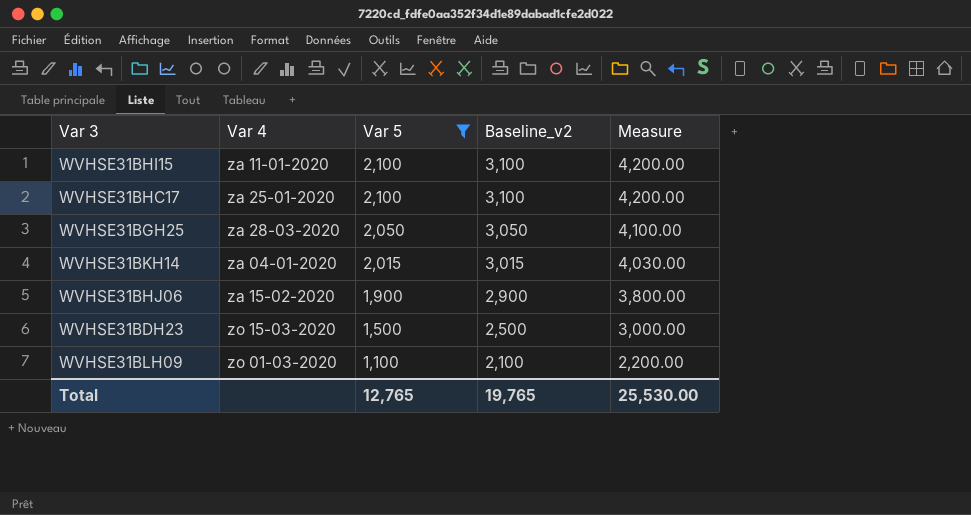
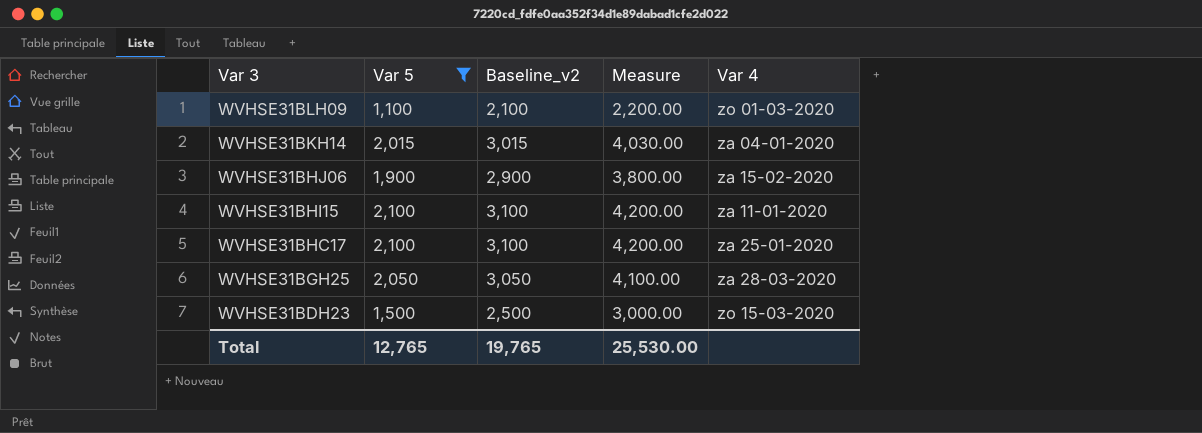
row order: Var 5 descending -> Var 3 descending
column Var 4 | position: 2 -> 5

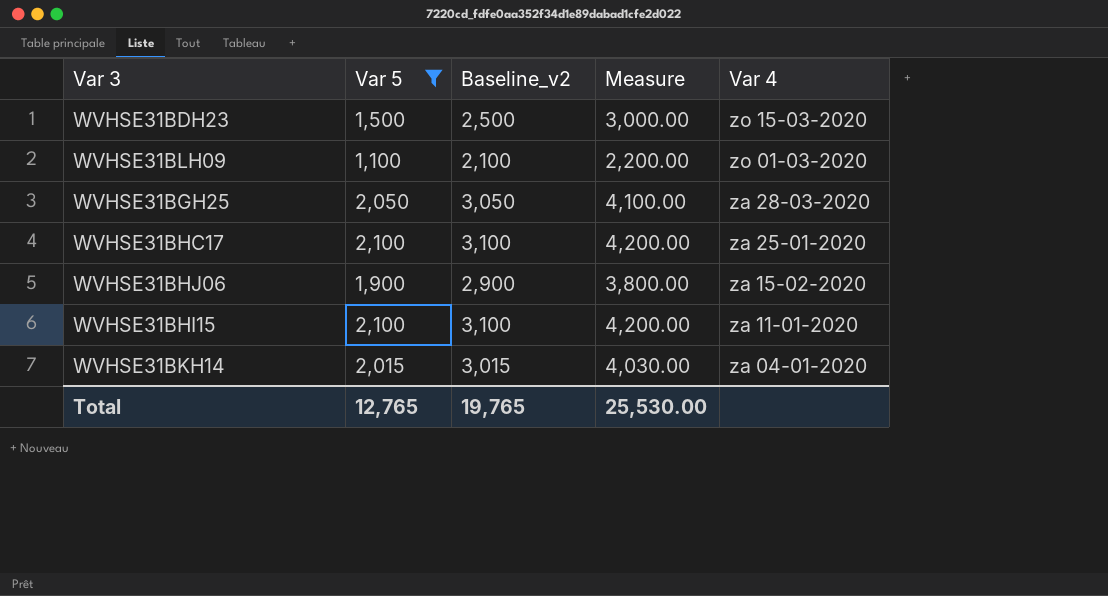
row order: Var 3 descending -> Var 4 descending

